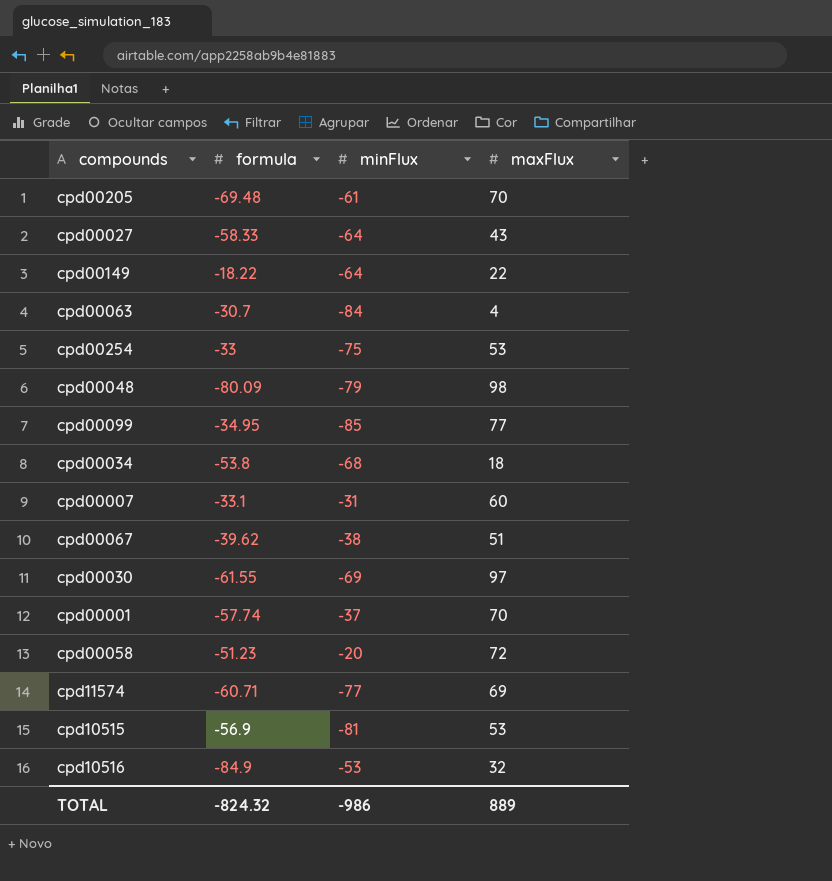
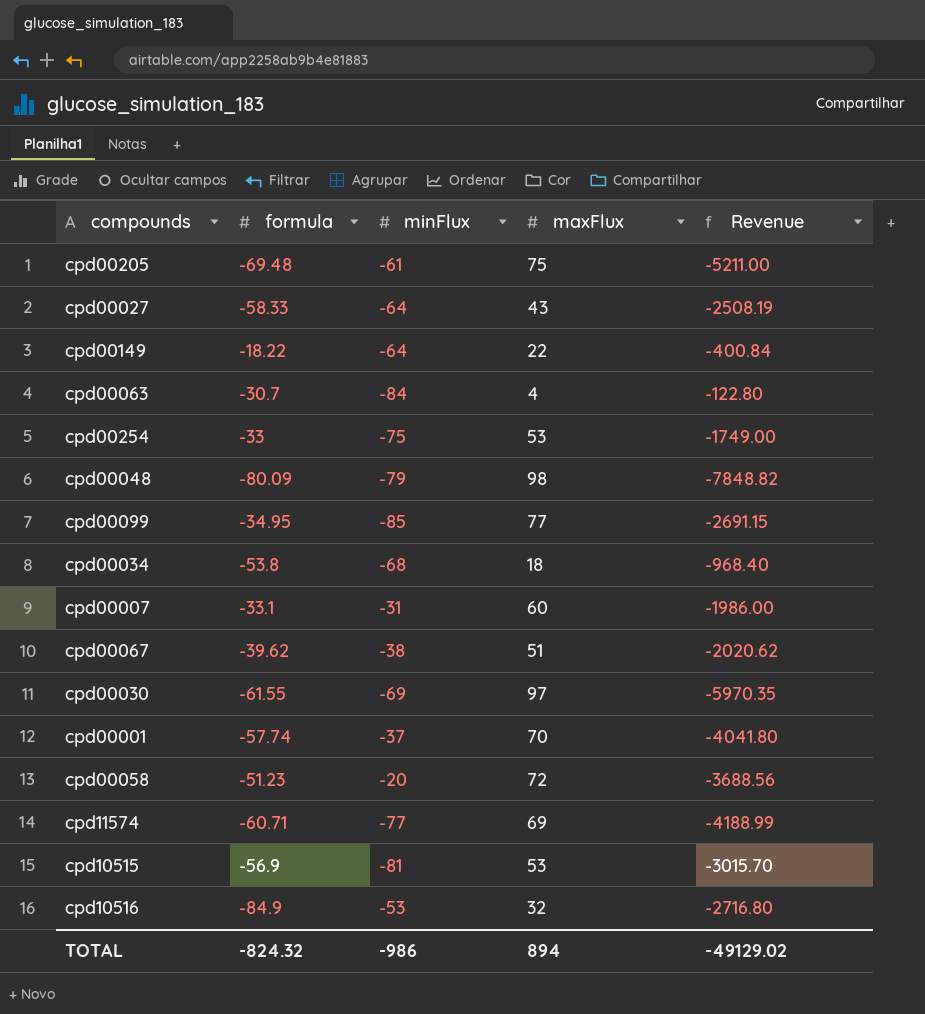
column Revenue | formula: none -> [formula] * [maxFlux]
cpd00205 | maxFlux: 70 -> 75
TOTAL | maxFlux: 889 -> 894

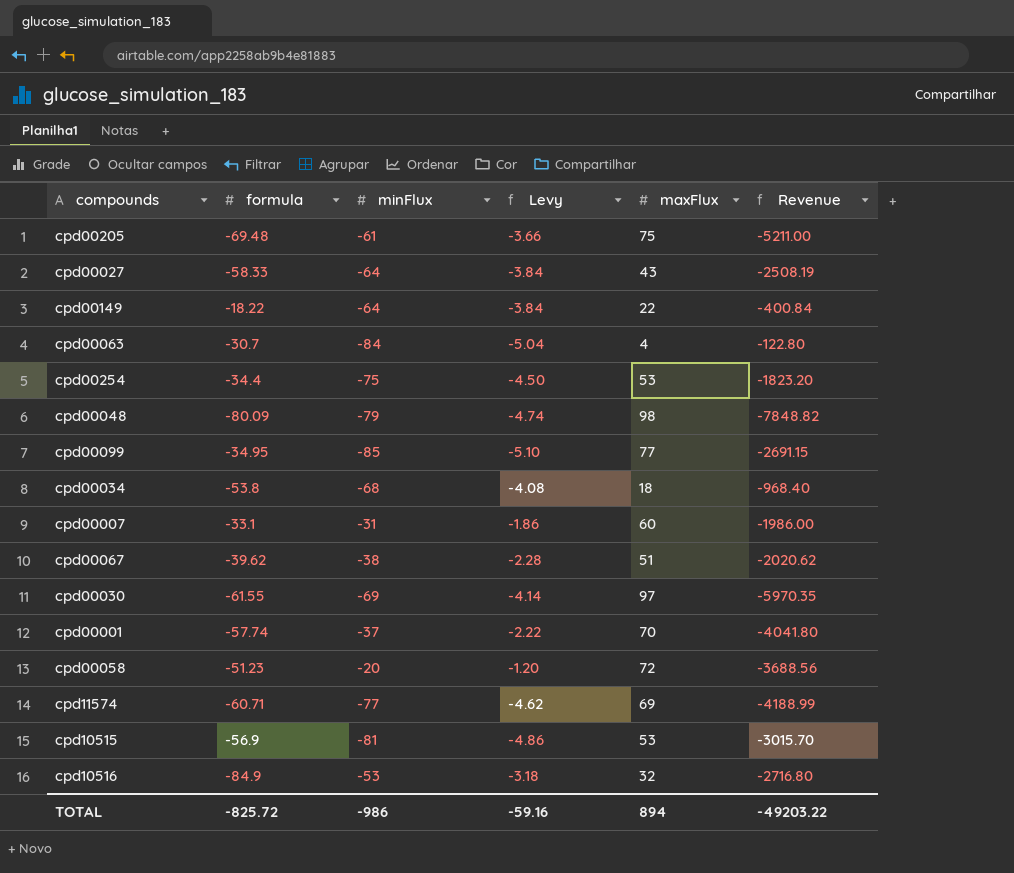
column Levy | formula: none -> [minFlux] * 0.06
cpd00254 | formula: -33 -> -34.4
cpd00254 | Revenue: -1749.00 -> -1823.20
TOTAL | formula: -824.32 -> -825.72
TOTAL | Revenue: -49129.02 -> -49203.22

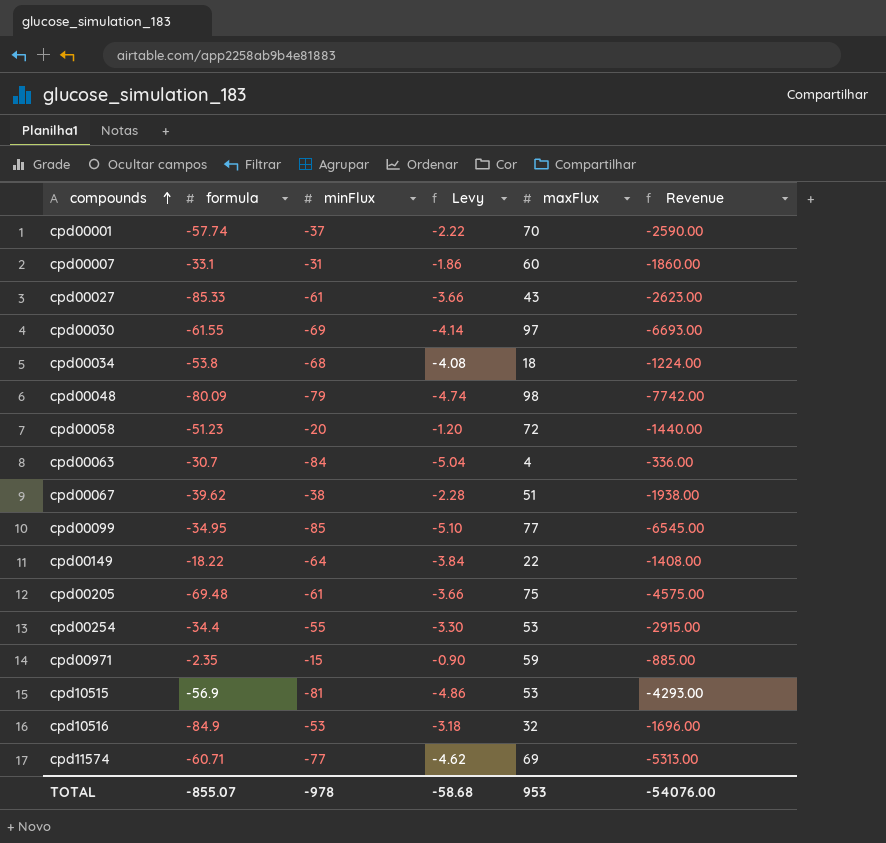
row order: none -> compounds ascending
column Revenue | formula: [formula] * [maxFlux] -> [minFlux] * [maxFlux]
cpd00027 | formula: -58.33 -> -85.33
cpd00027 | minFlux: -64 -> -61
cpd00027 | Levy: -3.84 -> -3.66
cpd00254 | minFlux: -75 -> -55
cpd00254 | Levy: -4.50 -> -3.30
row cpd00971: none -> -2.35 | -15 | -0.90 | 59 | -885.00
TOTAL | formula: -825.72 -> -855.07
TOTAL | minFlux: -986 -> -978
TOTAL | Levy: -59.16 -> -58.68
TOTAL | maxFlux: 894 -> 953
TOTAL | Revenue: -49203.22 -> -54076.00

